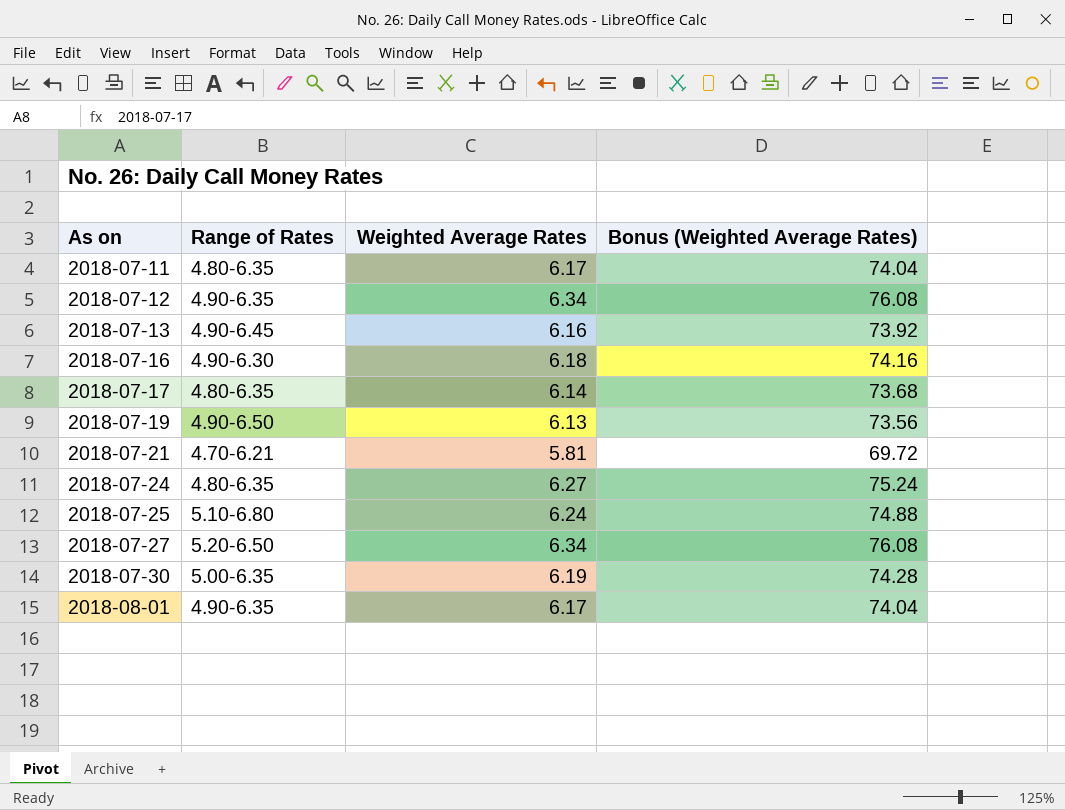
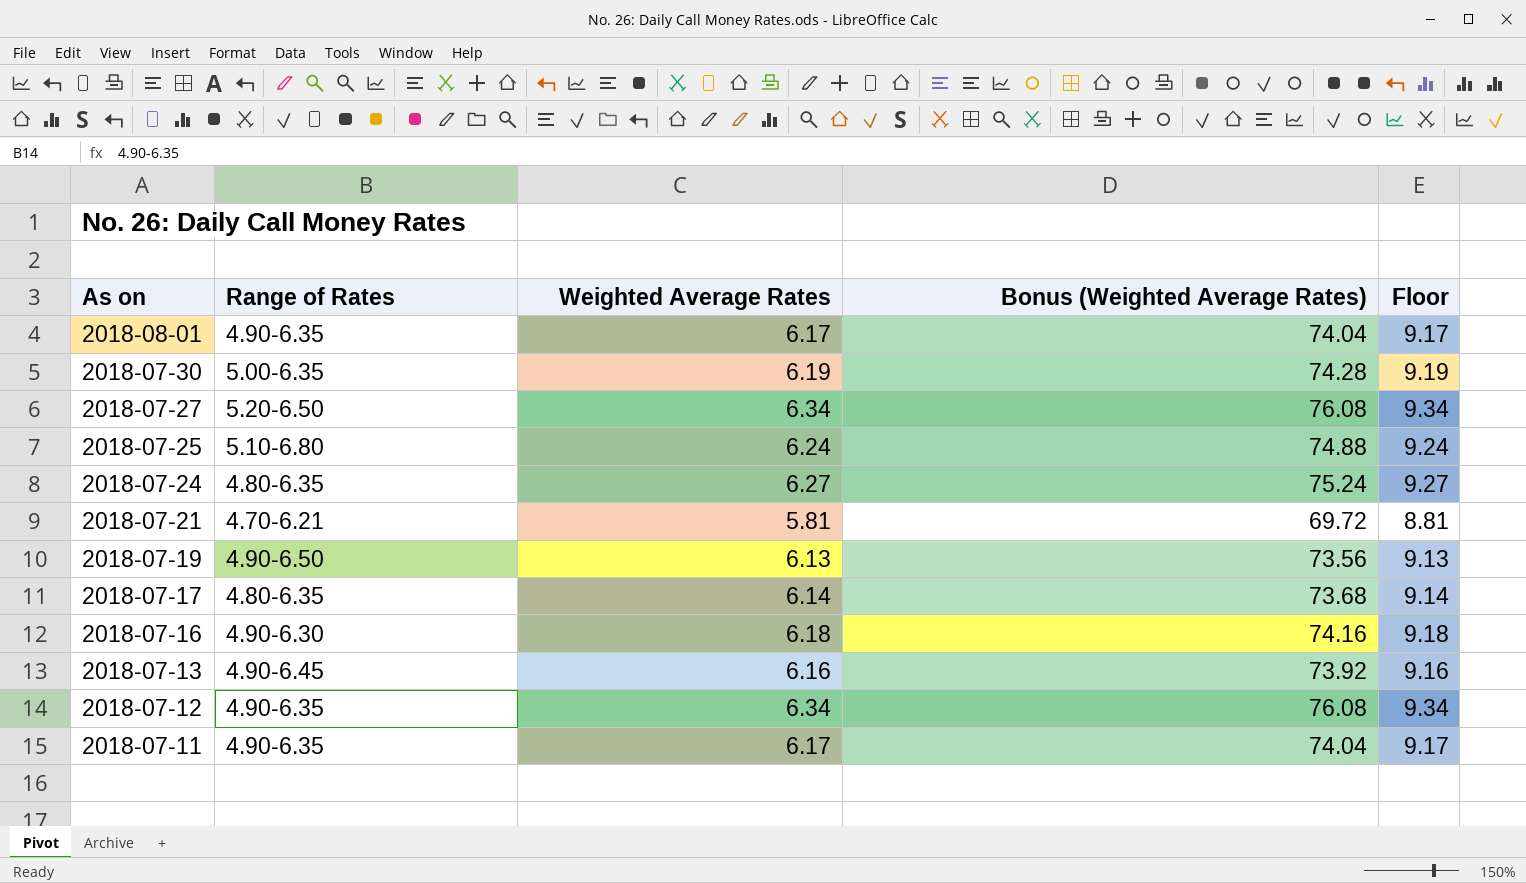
row order: As on ascending -> As on descending
column Floor | formula: none -> [Weighted Average Rates] + 3
2018-07-11 | Range of Rates: 4.80-6.35 -> 4.90-6.35

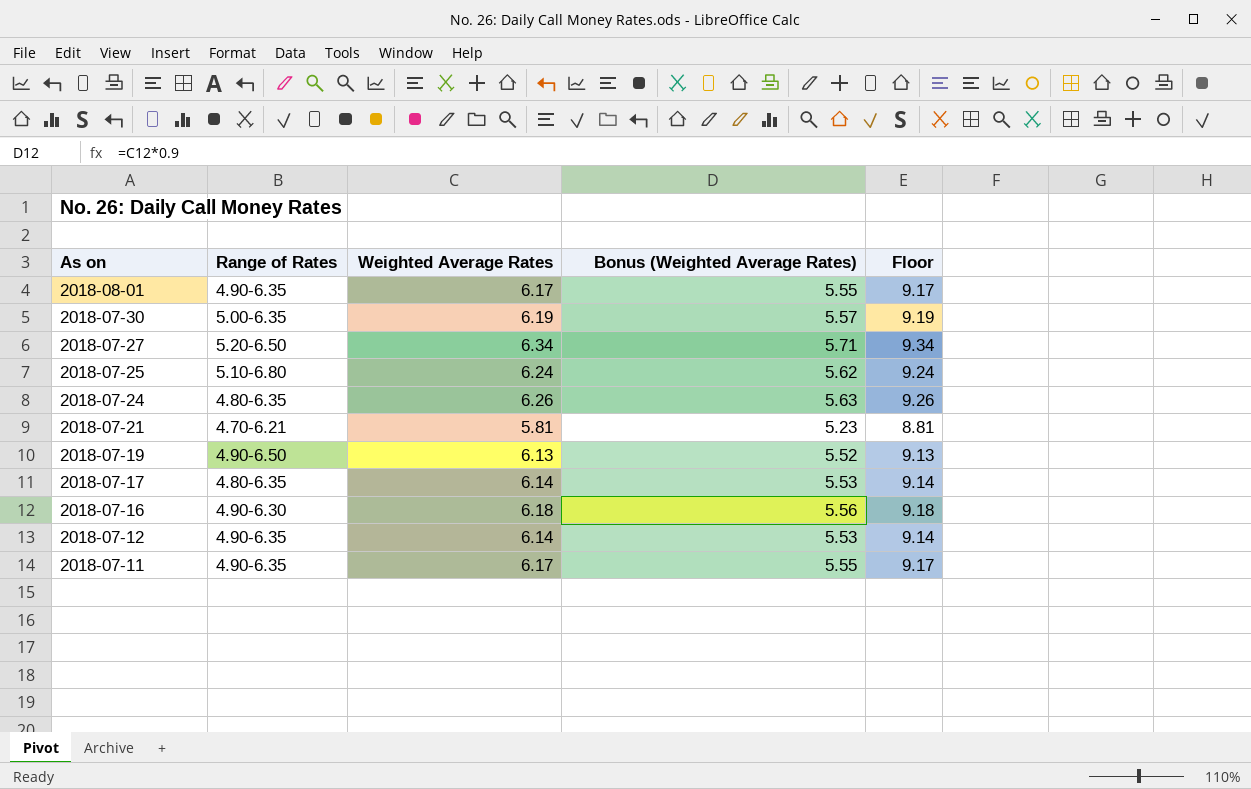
column Bonus (Weighted Average Rates) | formula: [Weighted Average Rates] * 12 -> [Weighted Average Rates] * 0.9
row 2018-07-13: 4.90-6.45 | 6.16 | 73.92 | 9.16 -> none
2018-07-24 | Weighted Average Rates: 6.27 -> 6.26
2018-07-24 | Floor: 9.27 -> 9.26
2018-07-12 | Weighted Average Rates: 6.34 -> 6.14
2018-07-12 | Floor: 9.34 -> 9.14

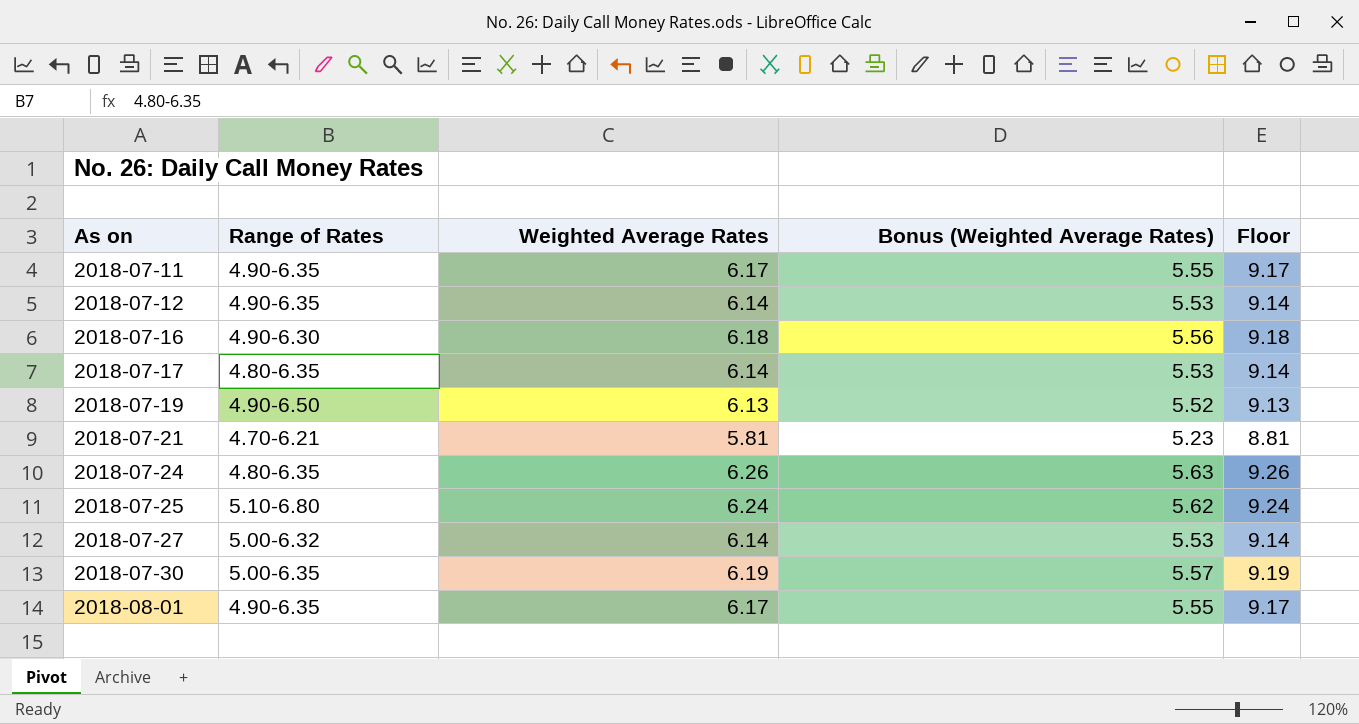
row order: As on descending -> As on ascending
2018-07-27 | Range of Rates: 5.20-6.50 -> 5.00-6.32
2018-07-27 | Weighted Average Rates: 6.34 -> 6.14
2018-07-27 | Bonus (Weighted Average Rates): 5.71 -> 5.53
2018-07-27 | Floor: 9.34 -> 9.14

